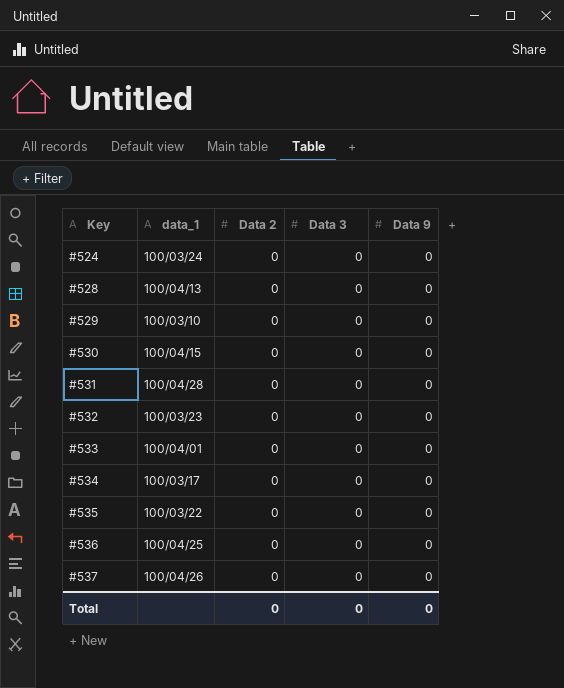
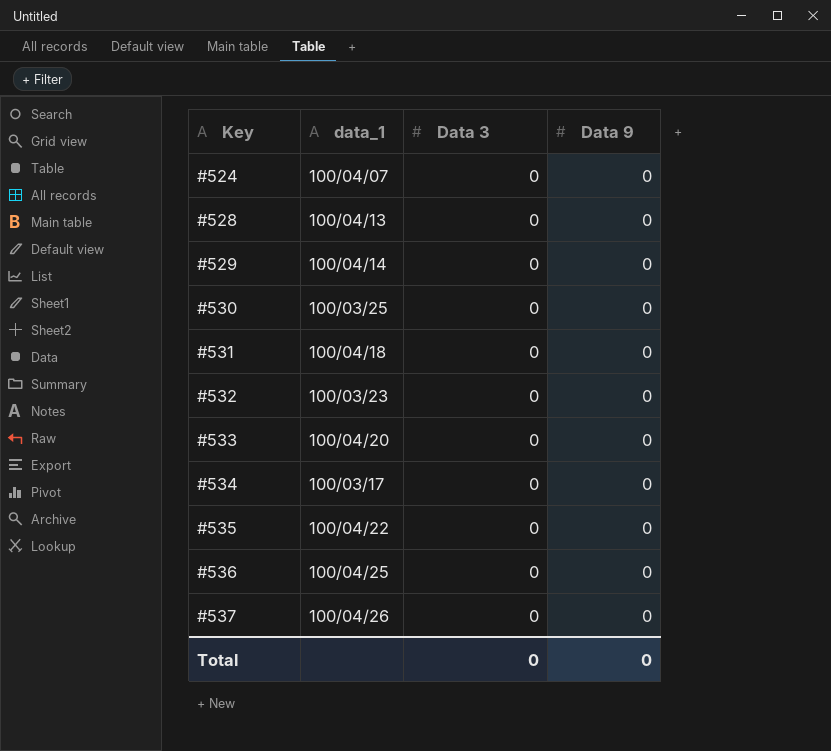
column Data 2 | position: 3 -> none
#524 | data_1: 100/03/24 -> 100/04/07
#529 | data_1: 100/03/10 -> 100/04/14
#530 | data_1: 100/04/15 -> 100/03/25
#531 | data_1: 100/04/28 -> 100/04/18
#533 | data_1: 100/04/01 -> 100/04/20
#535 | data_1: 100/03/22 -> 100/04/22

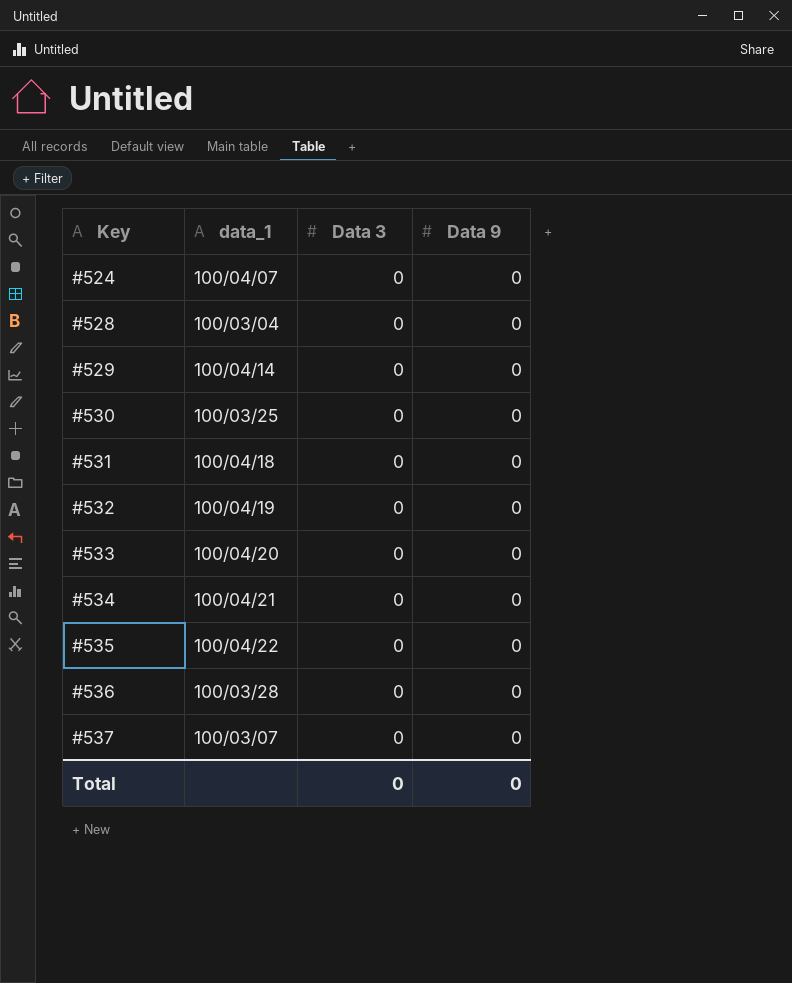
#528 | data_1: 100/04/13 -> 100/03/04
#532 | data_1: 100/03/23 -> 100/04/19
#534 | data_1: 100/03/17 -> 100/04/21
#536 | data_1: 100/04/25 -> 100/03/28
#537 | data_1: 100/04/26 -> 100/03/07

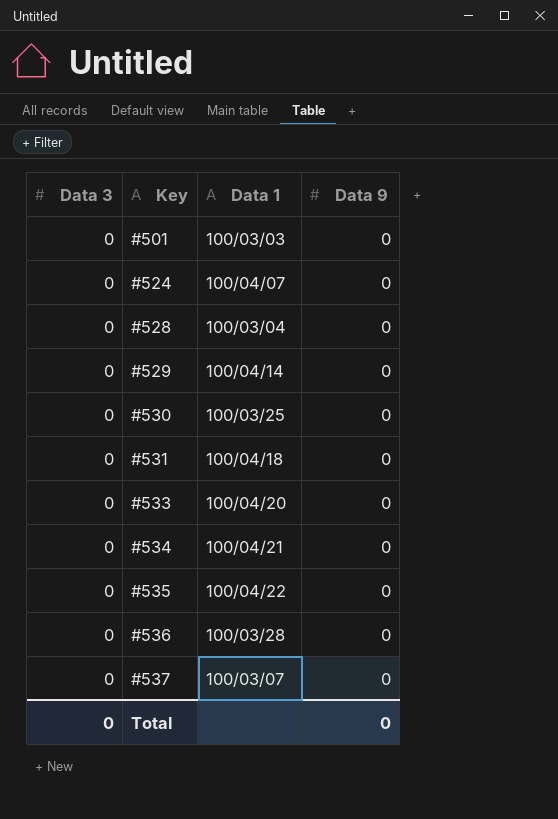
column Data 3 | position: 3 -> 1
column name: data_1 -> Data 1
row #532: 100/04/19 | 0 | 0 -> none
row #501: none -> 0 | 100/03/03 | 0

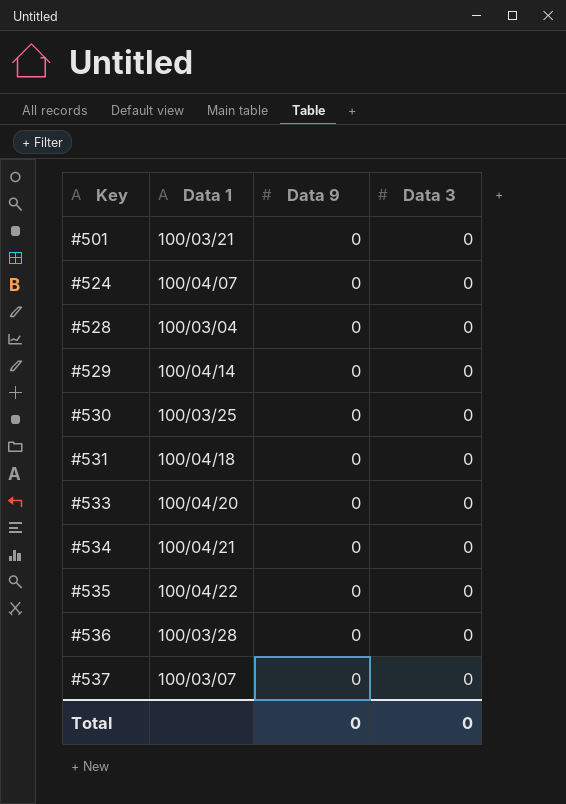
column Data 3 | position: 1 -> 4
#501 | Data 1: 100/03/03 -> 100/03/21

